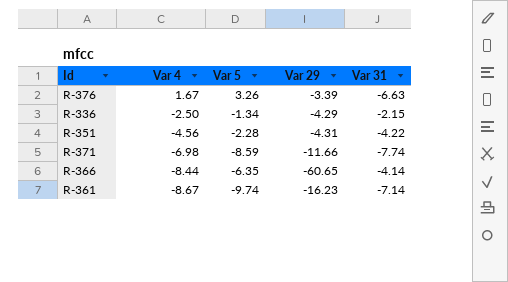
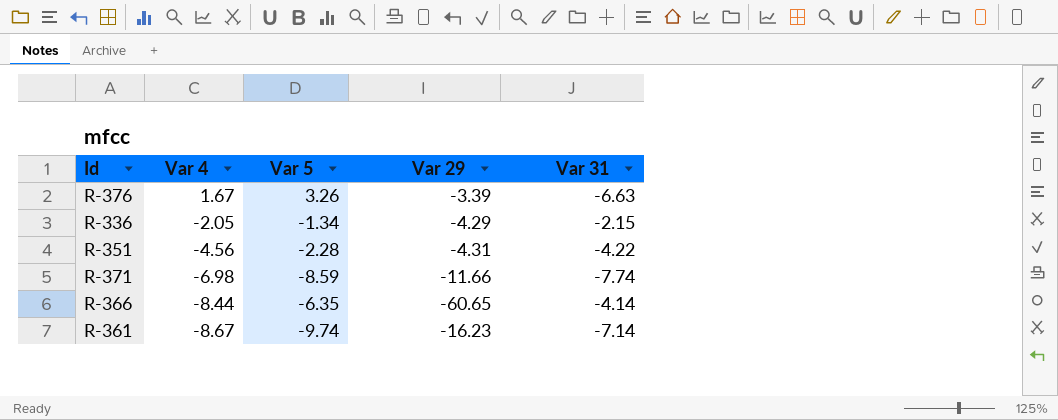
R-336 | Var 4: -2.50 -> -2.05

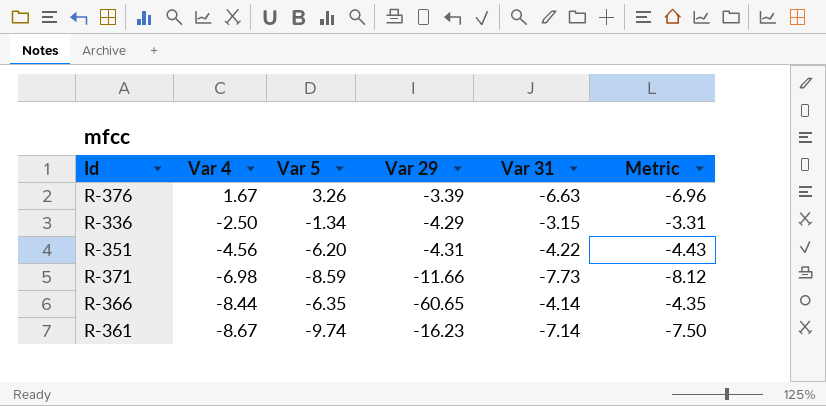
column Metric | formula: none -> [Var 31] * 1.05
R-336 | Var 4: -2.05 -> -2.50
R-336 | Var 31: -2.15 -> -3.15
R-351 | Var 5: -2.28 -> -6.20
R-371 | Var 31: -7.74 -> -7.73

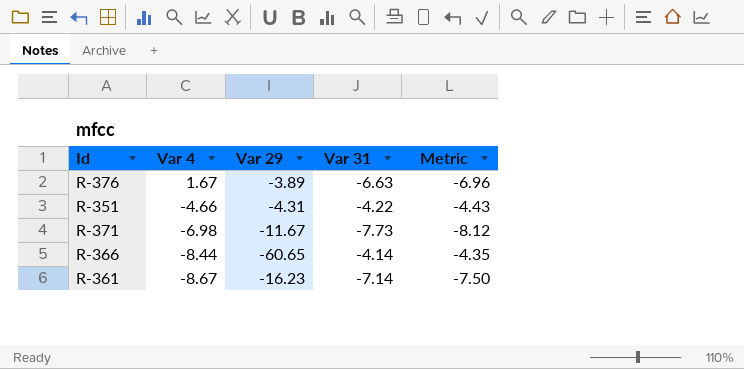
column Var 5 | position: 3 -> none
row R-336: -2.50 | -1.34 | -4.29 | -3.15 | -3.31 -> none
R-376 | Var 29: -3.39 -> -3.89
R-351 | Var 4: -4.56 -> -4.66
R-371 | Var 29: -11.66 -> -11.67

